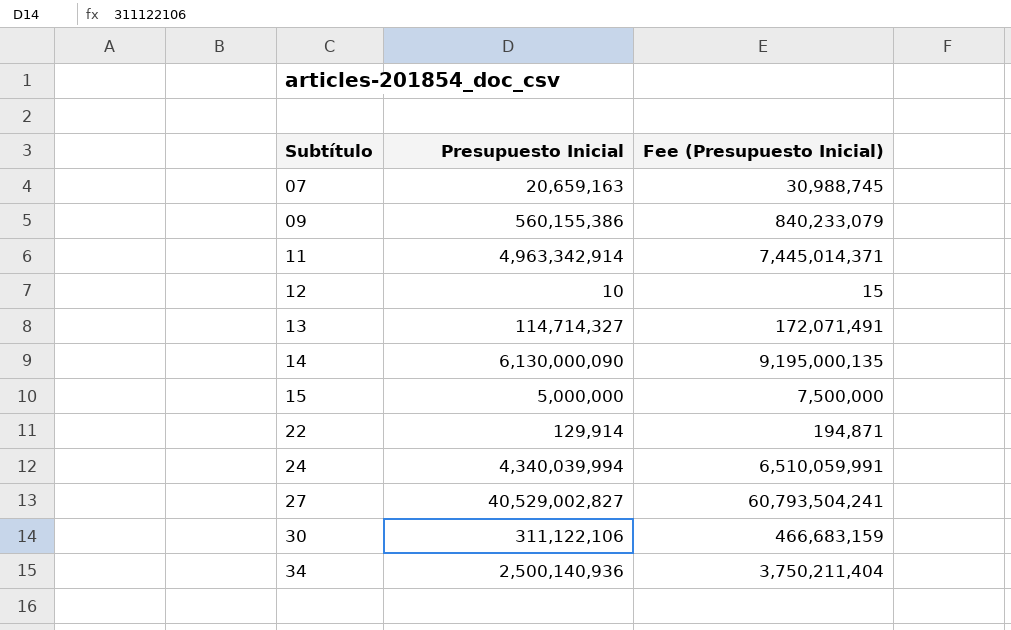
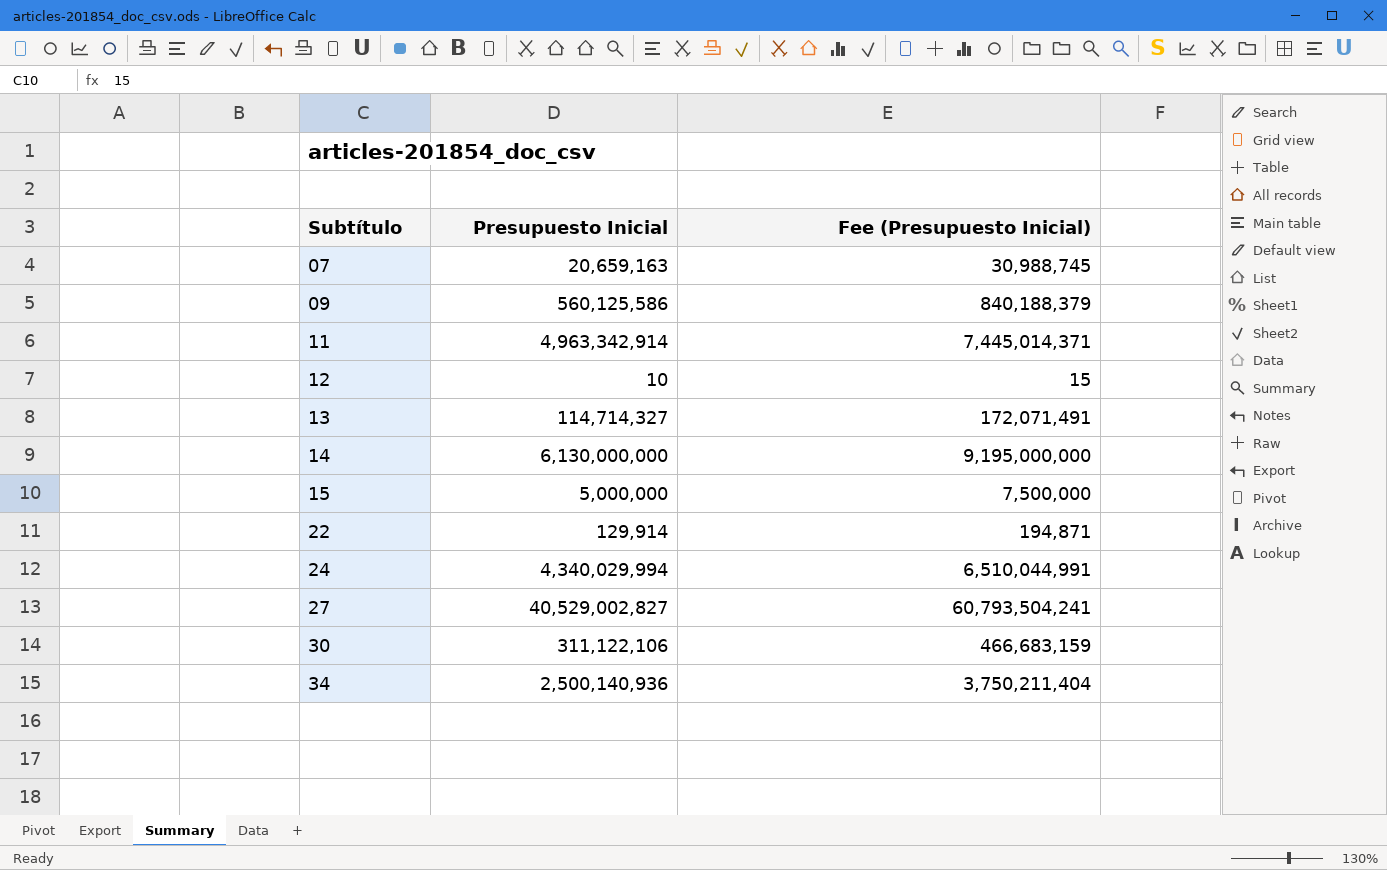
09 | Presupuesto Inicial: 560,155,386 -> 560,125,586
09 | Fee (Presupuesto Inicial): 840,233,079 -> 840,188,379
14 | Presupuesto Inicial: 6,130,000,090 -> 6,130,000,000
14 | Fee (Presupuesto Inicial): 9,195,000,135 -> 9,195,000,000
24 | Presupuesto Inicial: 4,340,039,994 -> 4,340,029,994
24 | Fee (Presupuesto Inicial): 6,510,059,991 -> 6,510,044,991

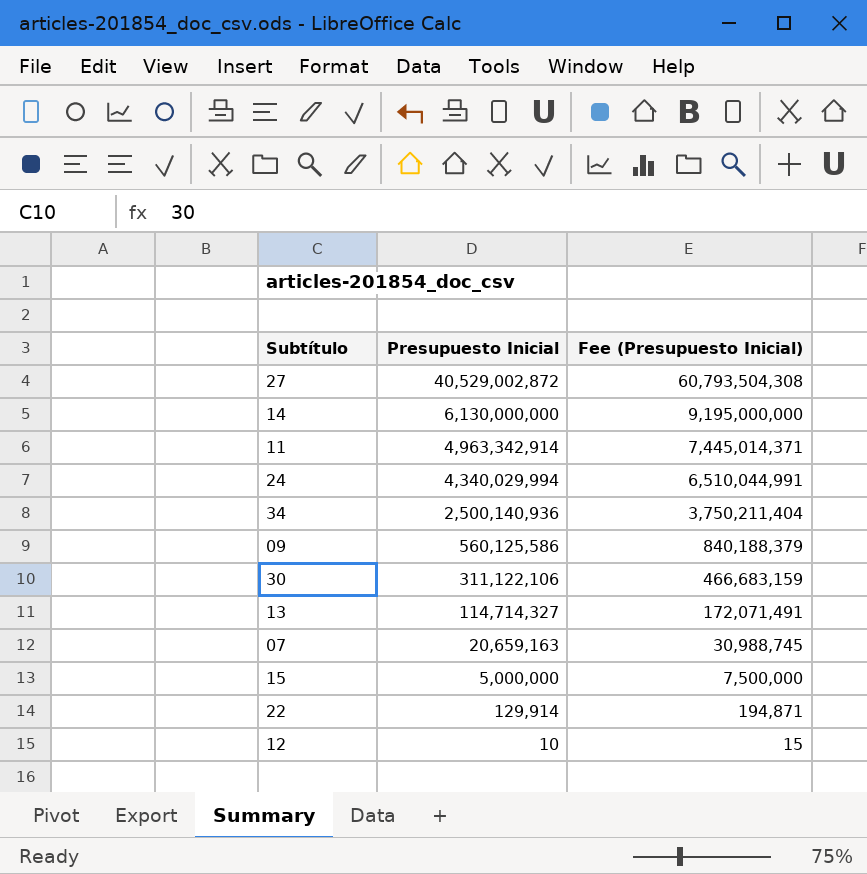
row order: Subtítulo ascending -> Presupuesto Inicial descending
27 | Presupuesto Inicial: 40,529,002,827 -> 40,529,002,872
27 | Fee (Presupuesto Inicial): 60,793,504,241 -> 60,793,504,308

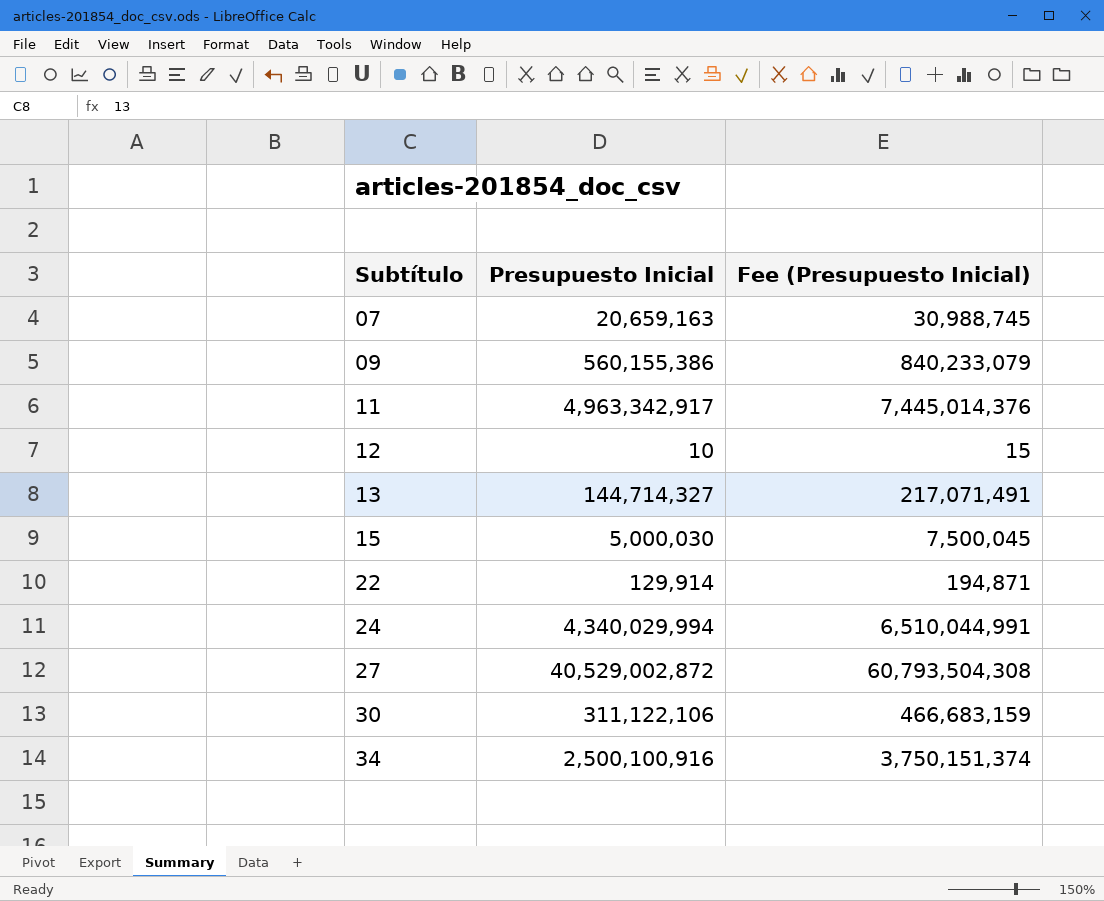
row order: Presupuesto Inicial descending -> Subtítulo ascending
row 14: 6,130,000,000 | 9,195,000,000 -> none
09 | Presupuesto Inicial: 560,125,586 -> 560,155,386
09 | Fee (Presupuesto Inicial): 840,188,379 -> 840,233,079
11 | Presupuesto Inicial: 4,963,342,914 -> 4,963,342,917
11 | Fee (Presupuesto Inicial): 7,445,014,371 -> 7,445,014,376
13 | Presupuesto Inicial: 114,714,327 -> 144,714,327
13 | Fee (Presupuesto Inicial): 172,071,491 -> 217,071,491
15 | Presupuesto Inicial: 5,000,000 -> 5,000,030
15 | Fee (Presupuesto Inicial): 7,500,000 -> 7,500,045
34 | Presupuesto Inicial: 2,500,140,936 -> 2,500,100,916
34 | Fee (Presupuesto Inicial): 3,750,211,404 -> 3,750,151,374

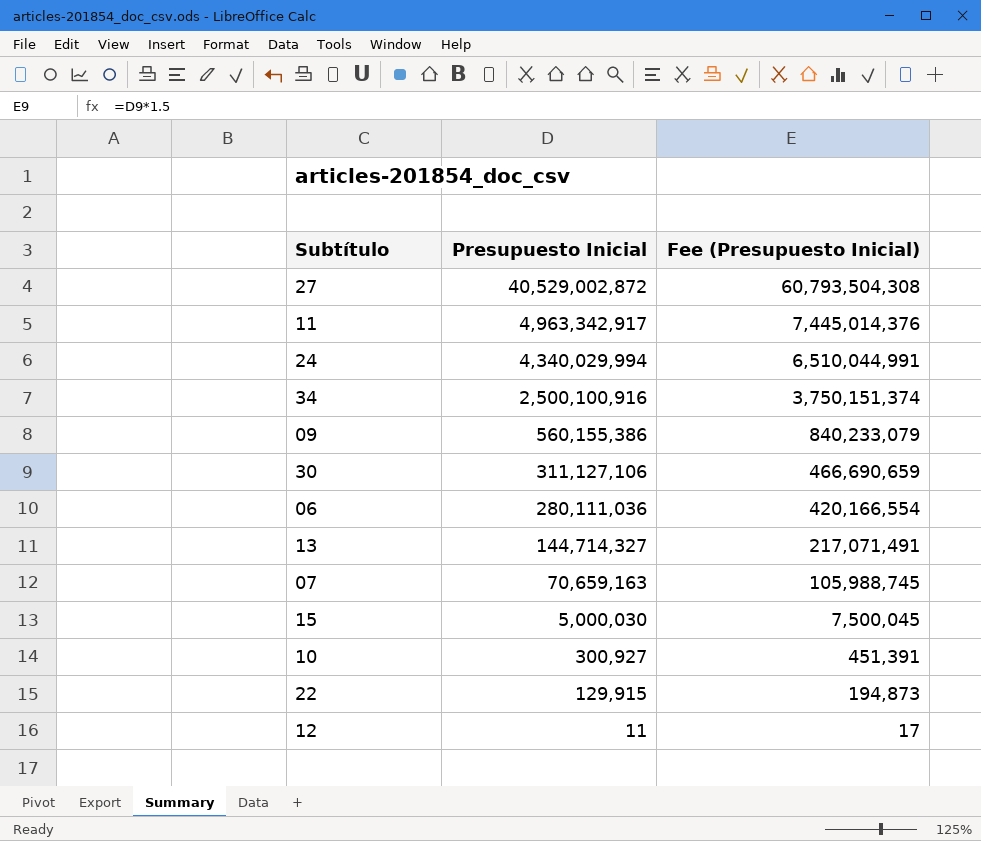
row order: Subtítulo ascending -> Presupuesto Inicial descending
30 | Presupuesto Inicial: 311,122,106 -> 311,127,106
30 | Fee (Presupuesto Inicial): 466,683,159 -> 466,690,659
row 06: none -> 280,111,036 | 420,166,554
07 | Presupuesto Inicial: 20,659,163 -> 70,659,163
07 | Fee (Presupuesto Inicial): 30,988,745 -> 105,988,745
row 10: none -> 300,927 | 451,391
22 | Presupuesto Inicial: 129,914 -> 129,915
22 | Fee (Presupuesto Inicial): 194,871 -> 194,873
12 | Presupuesto Inicial: 10 -> 11
12 | Fee (Presupuesto Inicial): 15 -> 17

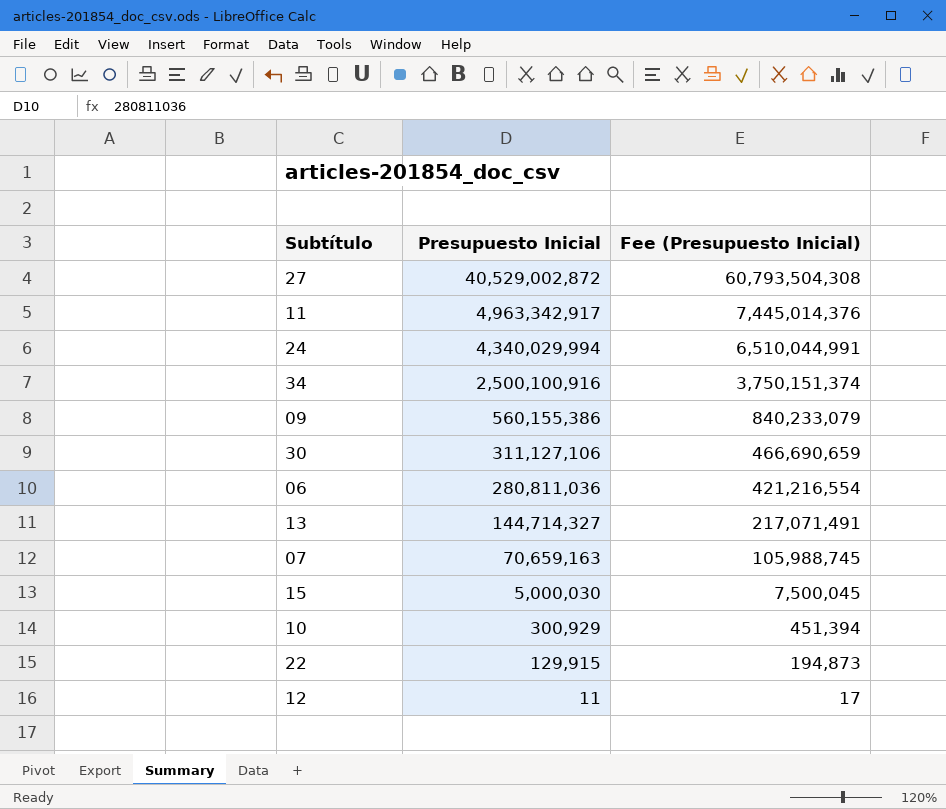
06 | Presupuesto Inicial: 280,111,036 -> 280,811,036
06 | Fee (Presupuesto Inicial): 420,166,554 -> 421,216,554
10 | Presupuesto Inicial: 300,927 -> 300,929
10 | Fee (Presupuesto Inicial): 451,391 -> 451,394

